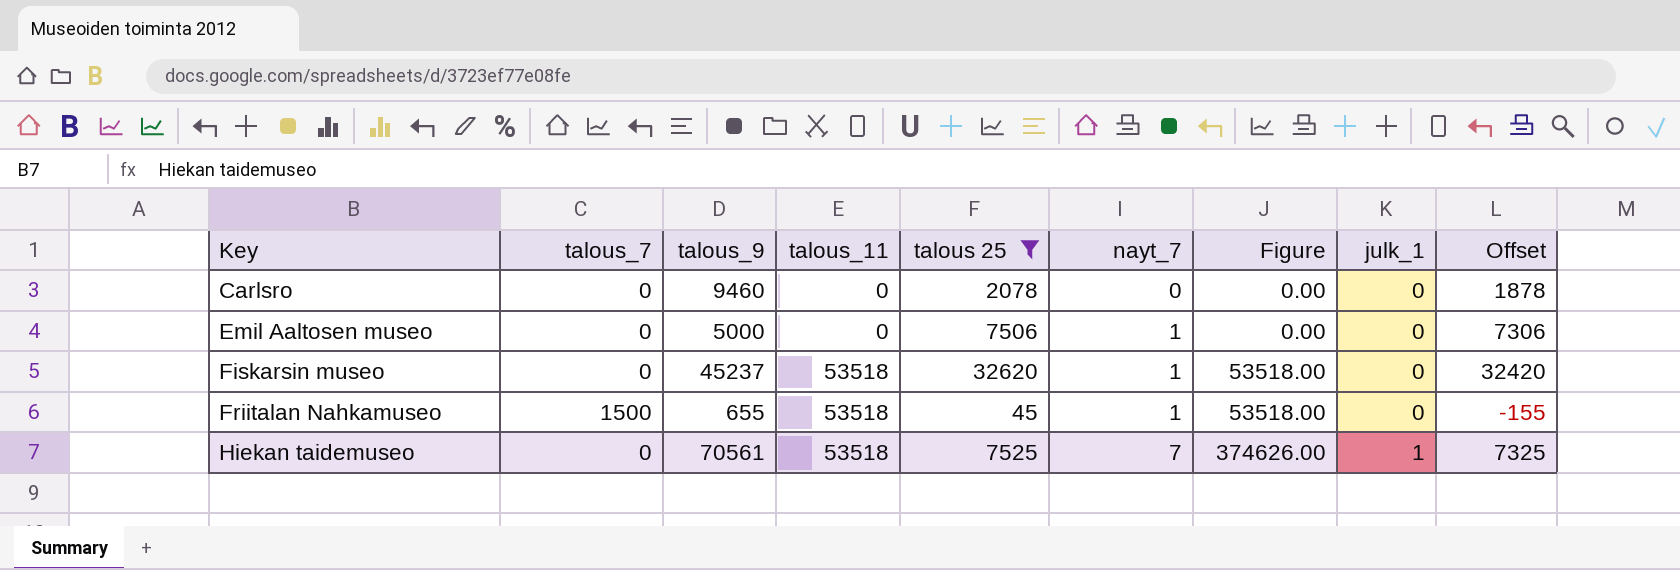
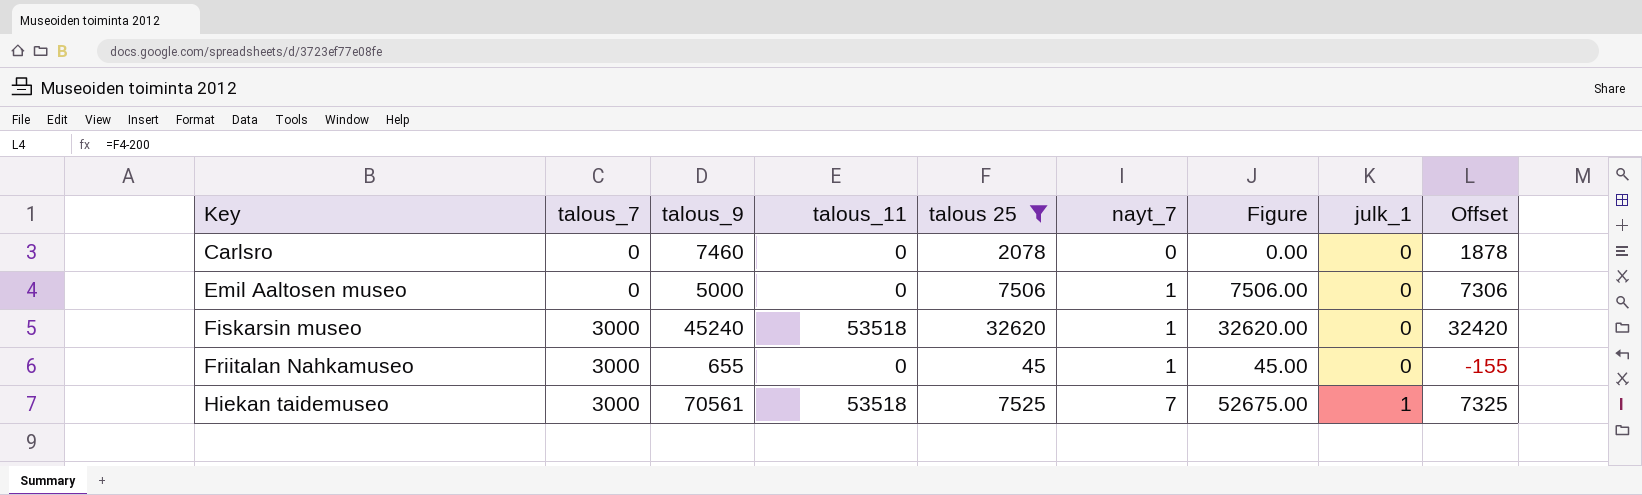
column Figure | formula: [talous_11] * [nayt_7] -> [talous 25] * [nayt_7]
Carlsro | talous_9: 9460 -> 7460
Fiskarsin museo | talous_7: 0 -> 3000
Fiskarsin museo | talous_9: 45237 -> 45240
Friitalan Nahkamuseo | talous_7: 1500 -> 3000
Friitalan Nahkamuseo | talous_11: 53518 -> 0
Hiekan taidemuseo | talous_7: 0 -> 3000

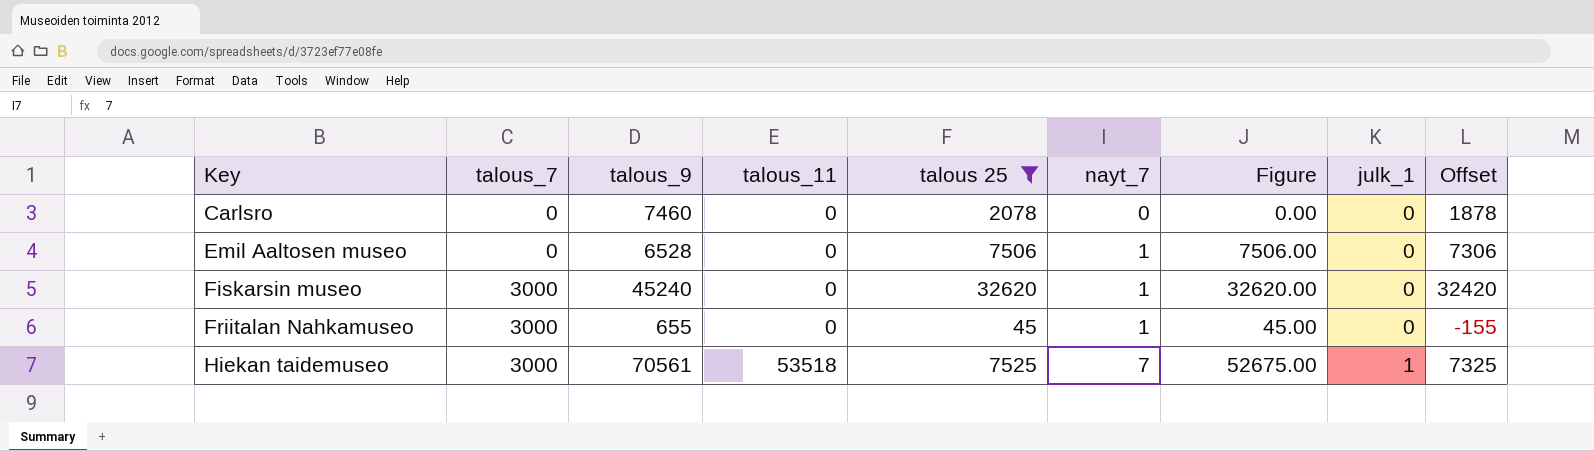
Emil Aaltosen museo | talous_9: 5000 -> 6528
Fiskarsin museo | talous_11: 53518 -> 0

